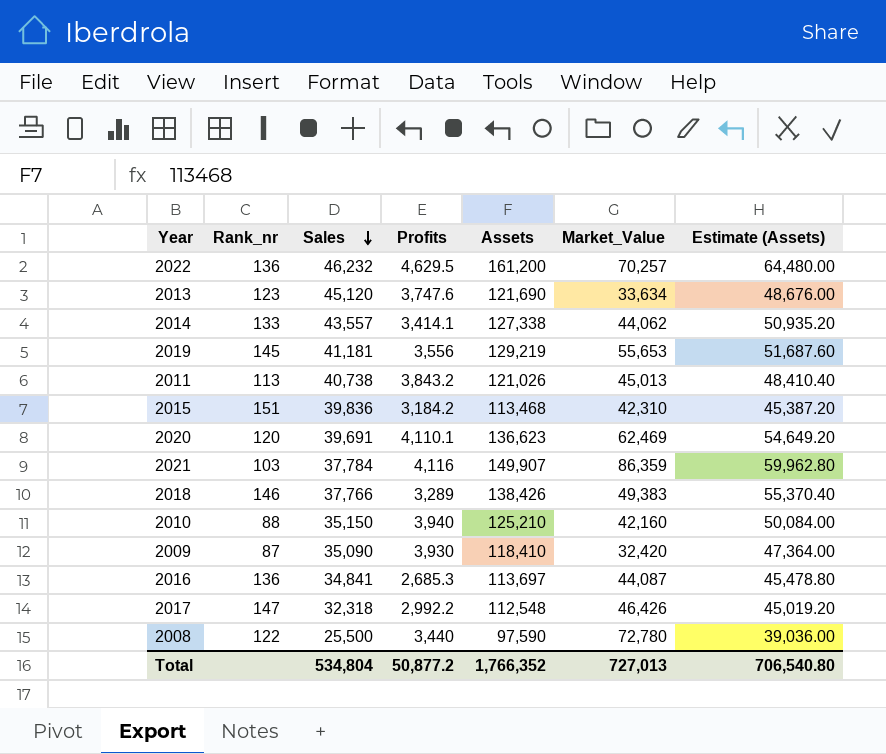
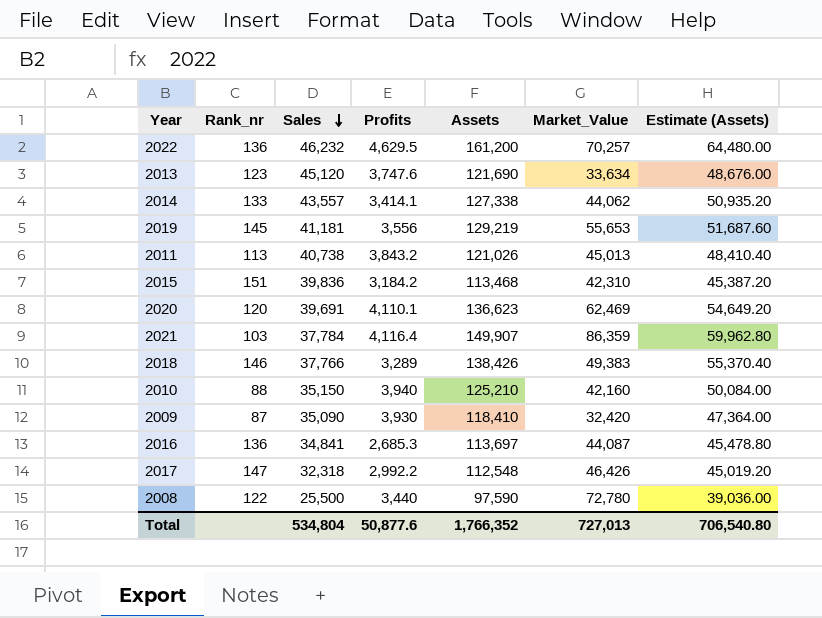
2021 | Profits: 4,116 -> 4,116.4
Total | Profits: 50,877.2 -> 50,877.6

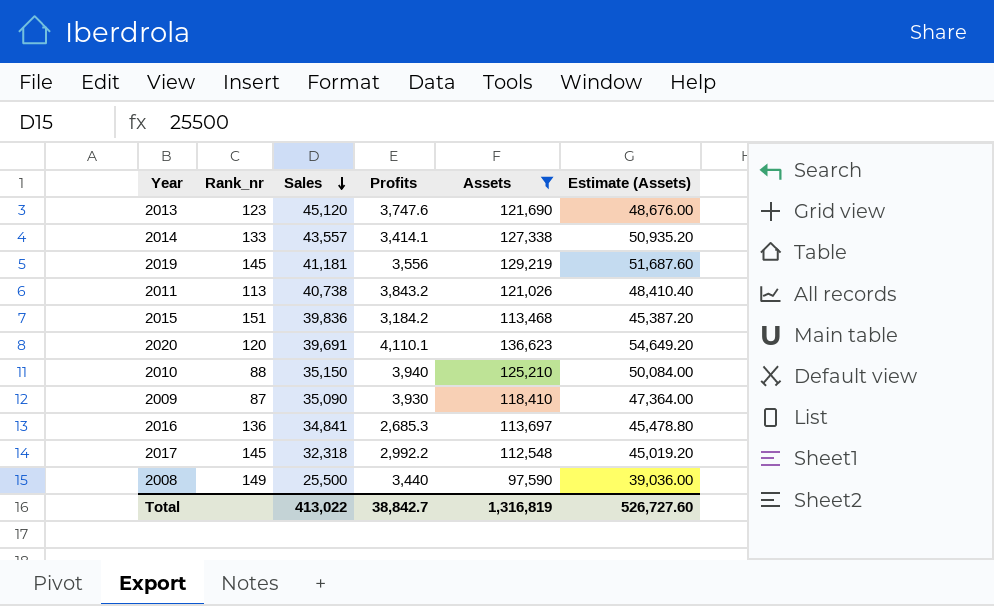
filter: none -> Assets <= 136,623
column Market_Value | position: 6 -> none
2017 | Rank_nr: 147 -> 145
2008 | Rank_nr: 122 -> 149
Total | Sales: 534,804 -> 413,022
Total | Profits: 50,877.6 -> 38,842.7
Total | Assets: 1,766,352 -> 1,316,819
Total | Estimate (Assets): 706,540.80 -> 526,727.60

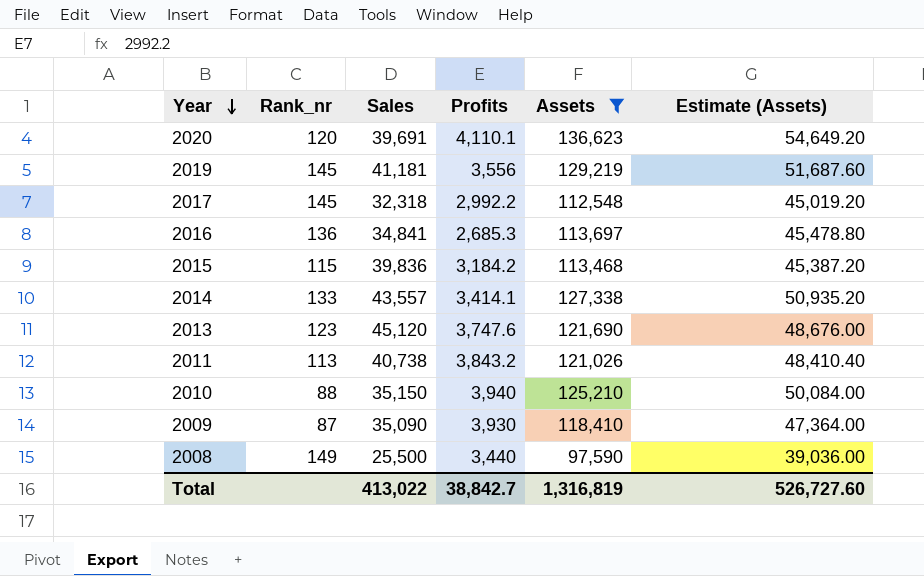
row order: Sales descending -> Year descending
2015 | Rank_nr: 151 -> 115

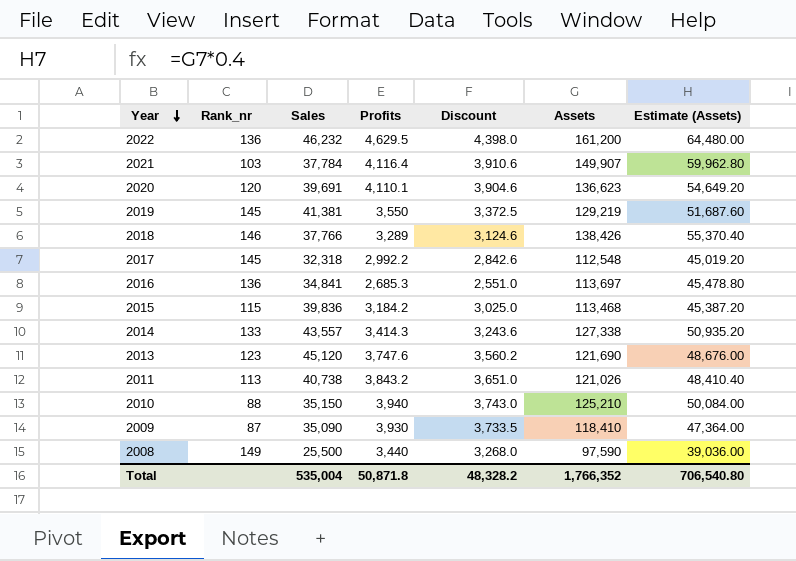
filter: Assets <= 136,623 -> none
column Discount | formula: none -> [Profits] * 0.95
2019 | Sales: 41,181 -> 41,381
2019 | Profits: 3,556 -> 3,550
2014 | Profits: 3,414.1 -> 3,414.3
Total | Sales: 413,022 -> 535,004
Total | Profits: 38,842.7 -> 50,871.8
Total | Assets: 1,316,819 -> 1,766,352
Total | Estimate (Assets): 526,727.60 -> 706,540.80

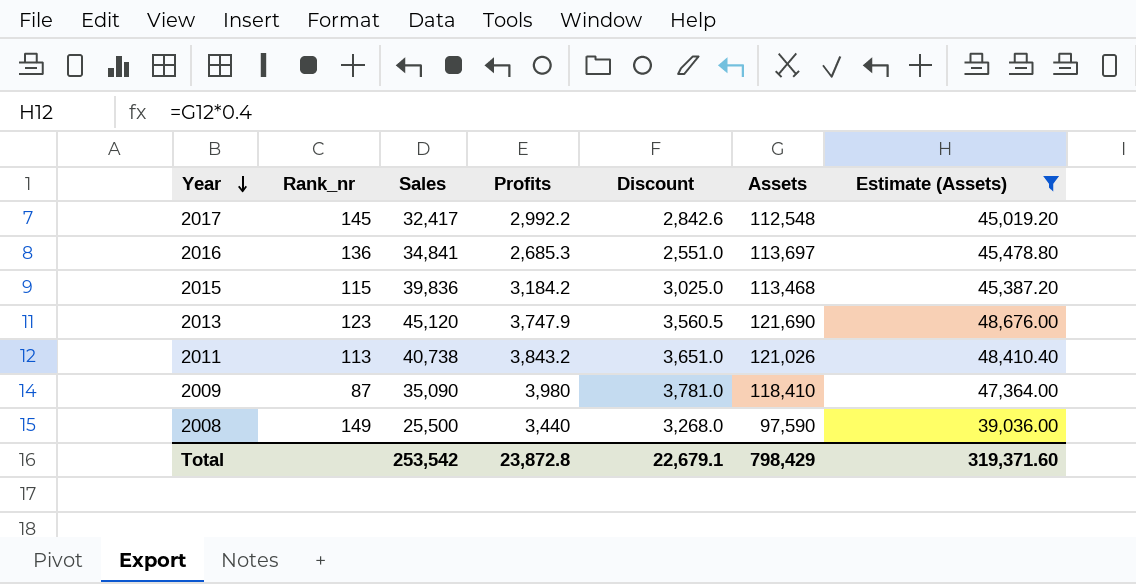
filter: none -> Estimate (Assets) <= 48,676.00
2017 | Sales: 32,318 -> 32,417
2013 | Profits: 3,747.6 -> 3,747.9
2013 | Discount: 3,560.2 -> 3,560.5
2009 | Profits: 3,930 -> 3,980
2009 | Discount: 3,733.5 -> 3,781.0
Total | Sales: 535,004 -> 253,542
Total | Profits: 50,871.8 -> 23,872.8
Total | Discount: 48,328.2 -> 22,679.1
Total | Assets: 1,766,352 -> 798,429
Total | Estimate (Assets): 706,540.80 -> 319,371.60

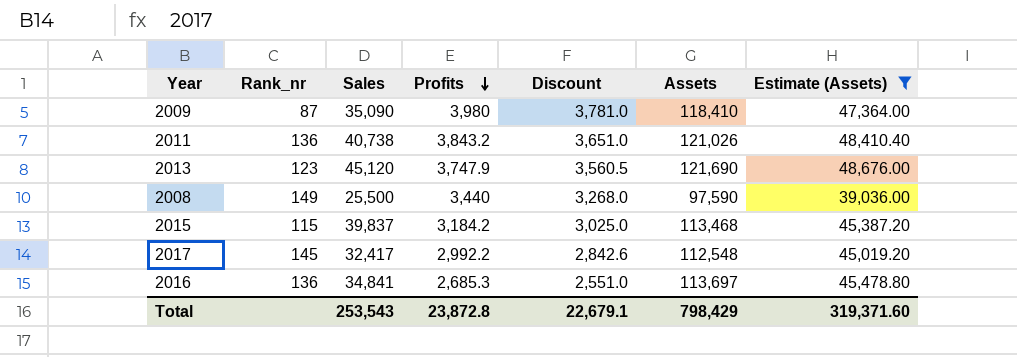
row order: Year descending -> Profits descending
2011 | Rank_nr: 113 -> 136
2015 | Sales: 39,836 -> 39,837
Total | Sales: 253,542 -> 253,543

